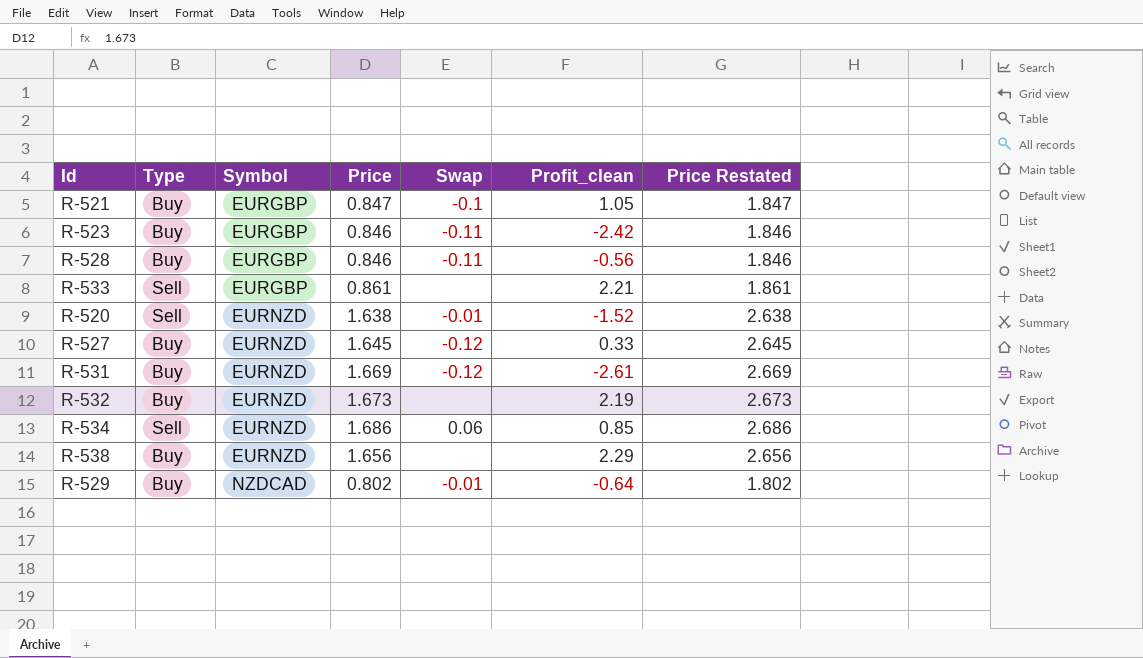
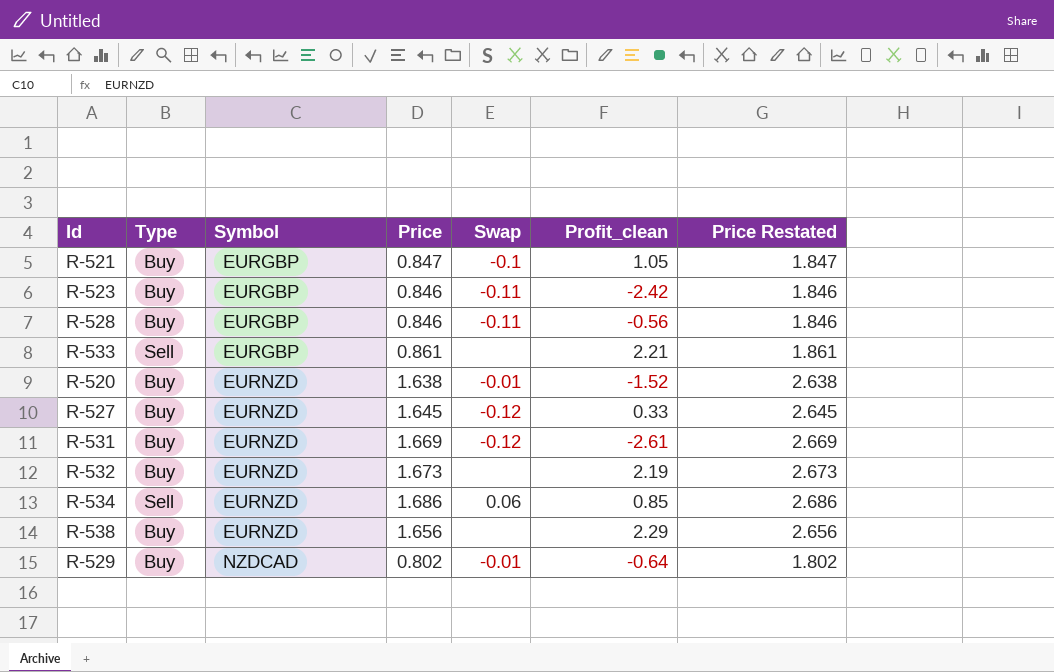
R-520 | Type: Sell -> Buy

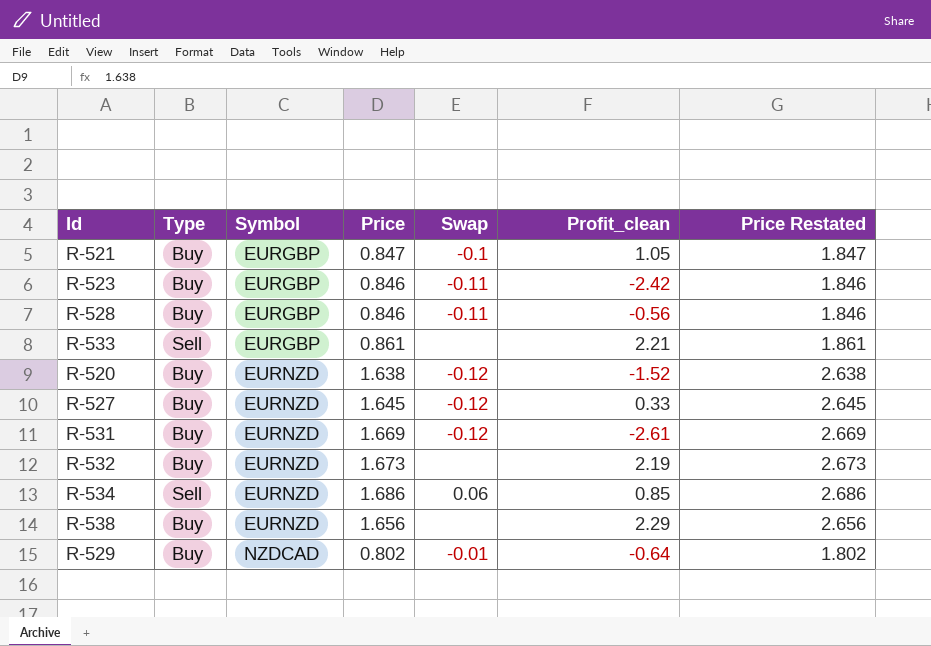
R-520 | Swap: -0.01 -> -0.12

